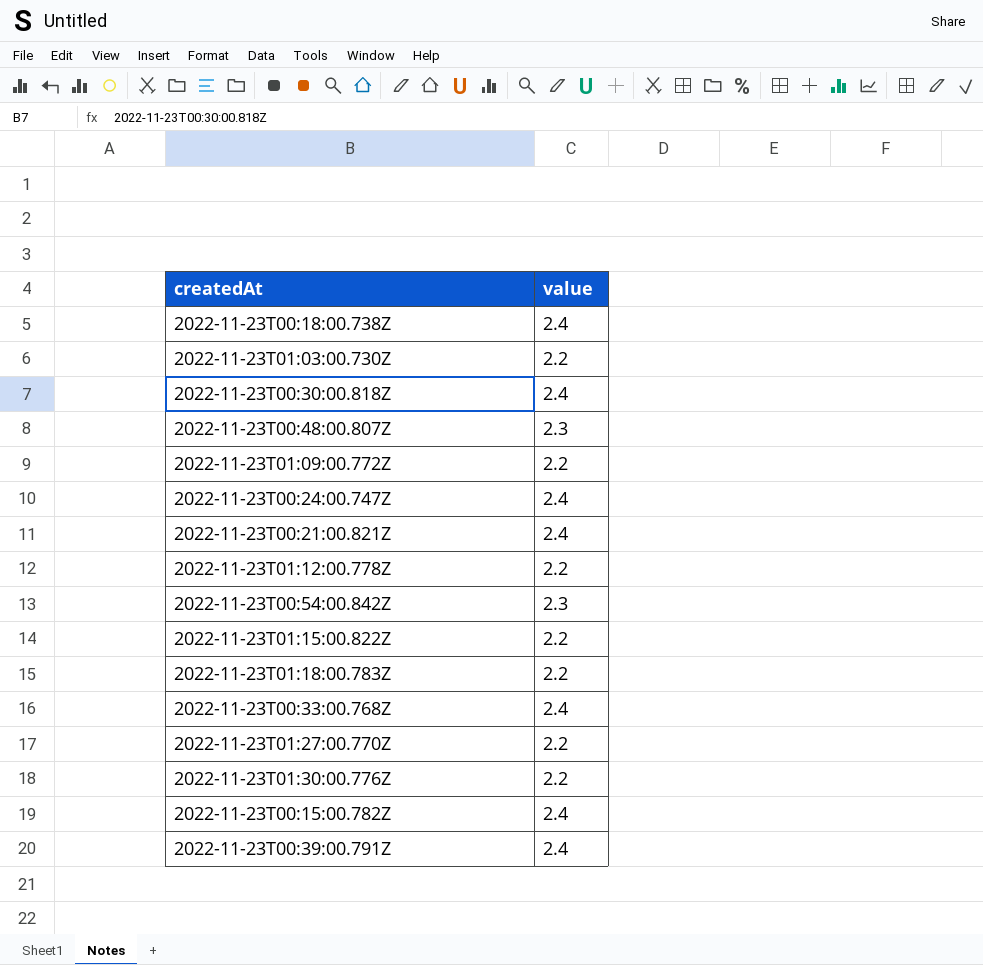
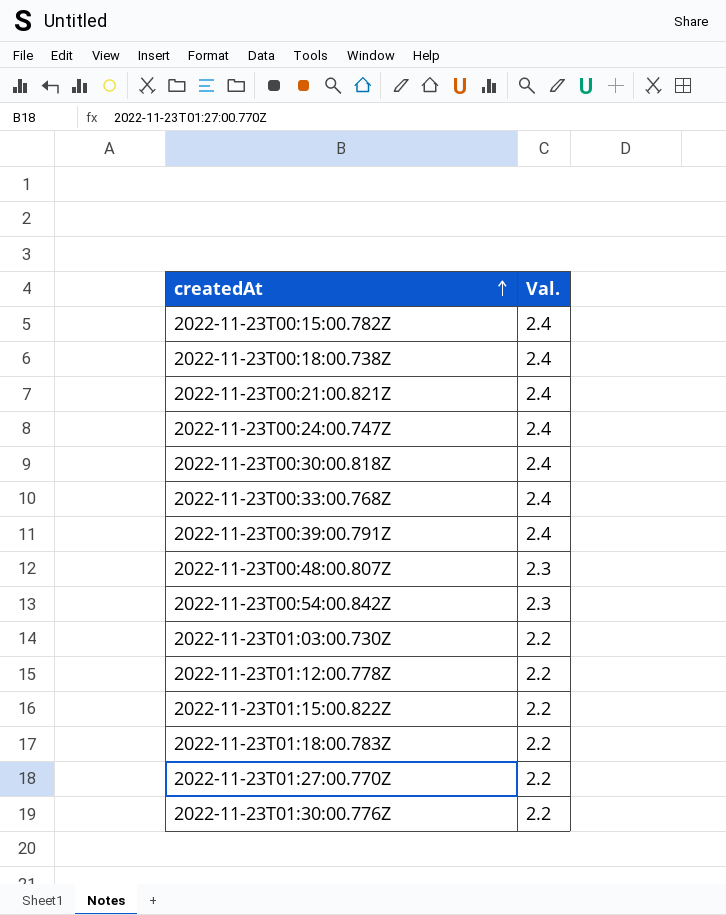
row order: none -> createdAt ascending
column name: value -> Val.
row 2022-11-23T01:09:00.772Z: 2.2 -> none

